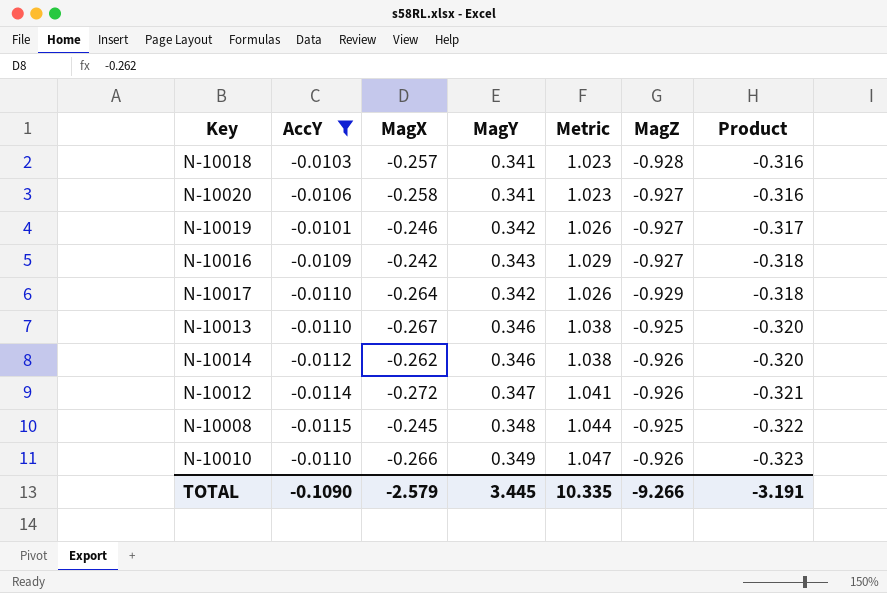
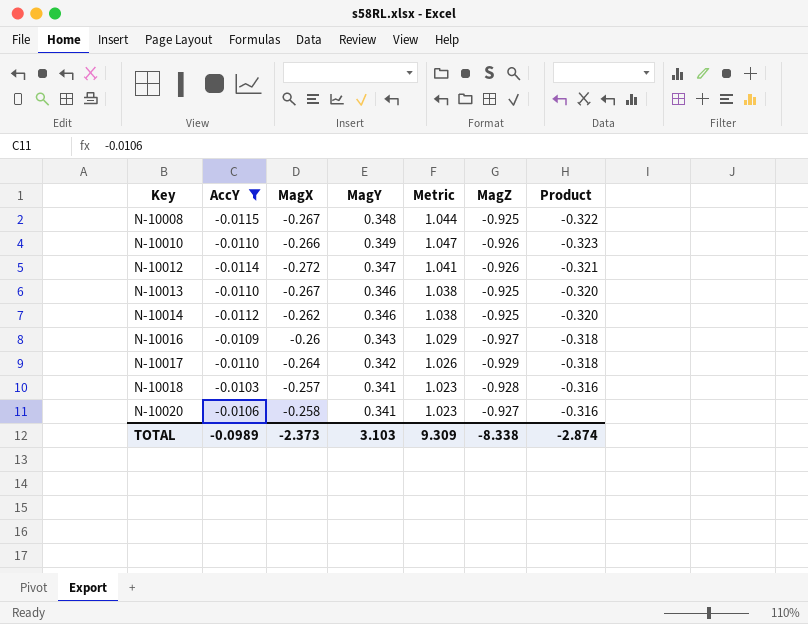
row order: Product descending -> Key ascending
row N-10019: -0.0101 | -0.246 | 0.342 | 1.026 | -0.927 | -0.317 -> none
N-10008 | MagX: -0.245 -> -0.267
N-10014 | MagZ: -0.926 -> -0.925
N-10016 | MagX: -0.242 -> -0.26
TOTAL | AccY: -0.1090 -> -0.0989
TOTAL | MagX: -2.579 -> -2.373
TOTAL | MagY: 3.445 -> 3.103
TOTAL | Metric: 10.335 -> 9.309
TOTAL | MagZ: -9.266 -> -8.338
TOTAL | Product: -3.191 -> -2.874

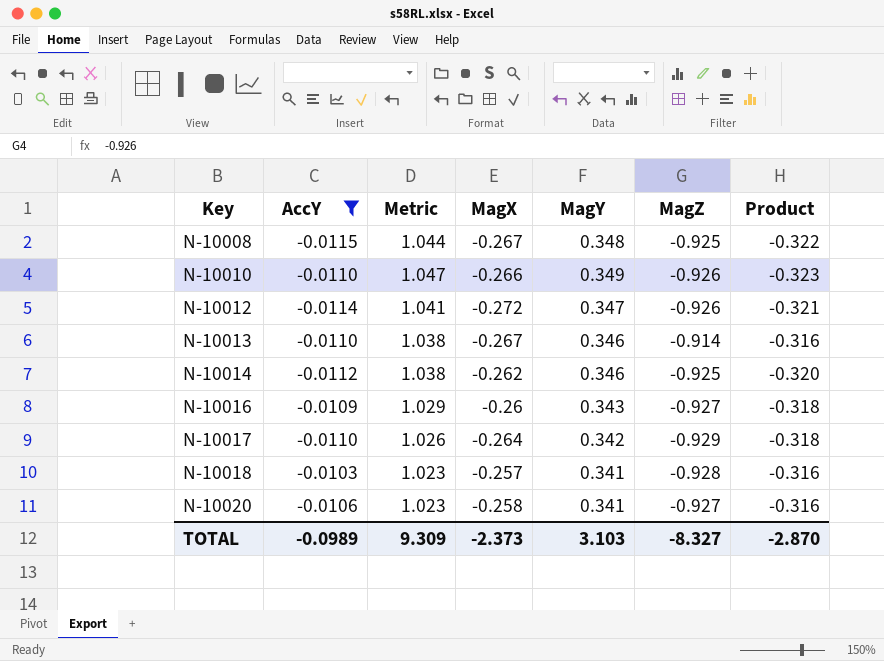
column Metric | position: 5 -> 3
N-10013 | MagZ: -0.925 -> -0.914
N-10013 | Product: -0.320 -> -0.316
TOTAL | MagZ: -8.338 -> -8.327
TOTAL | Product: -2.874 -> -2.870

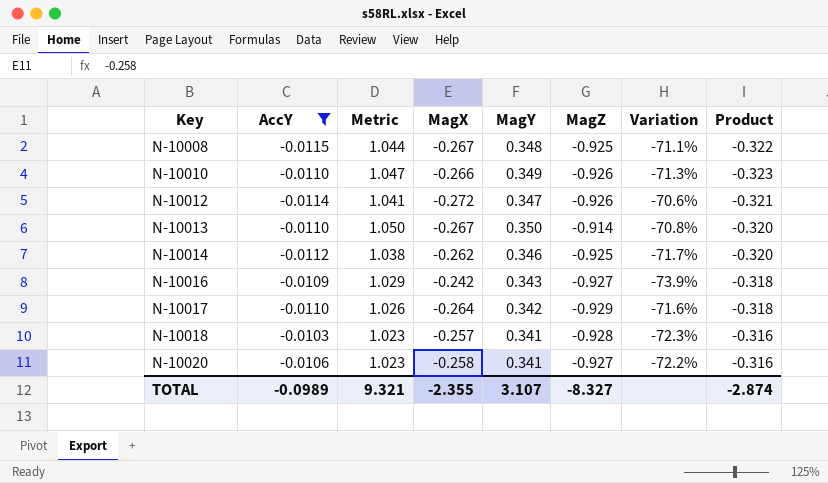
column Variation | formula: none -> ([MagX] - [MagZ]) / [MagZ]
N-10013 | Metric: 1.038 -> 1.050
N-10013 | MagY: 0.346 -> 0.350
N-10013 | Product: -0.316 -> -0.320
N-10016 | MagX: -0.26 -> -0.242
TOTAL | Metric: 9.309 -> 9.321
TOTAL | MagX: -2.373 -> -2.355
TOTAL | MagY: 3.103 -> 3.107
TOTAL | Product: -2.870 -> -2.874

